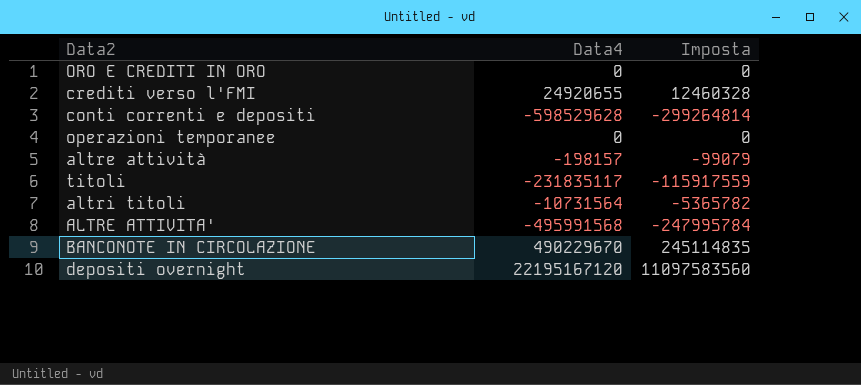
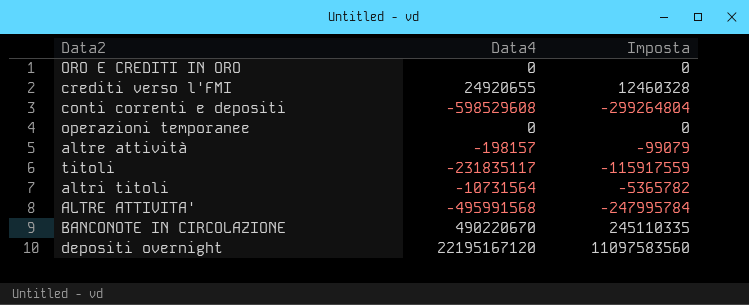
conti correnti e depositi | Data4: -598529628 -> -598529608
conti correnti e depositi | Imposta: -299264814 -> -299264804
BANCONOTE IN CIRCOLAZIONE | Data4: 490229670 -> 490220670
BANCONOTE IN CIRCOLAZIONE | Imposta: 245114835 -> 245110335

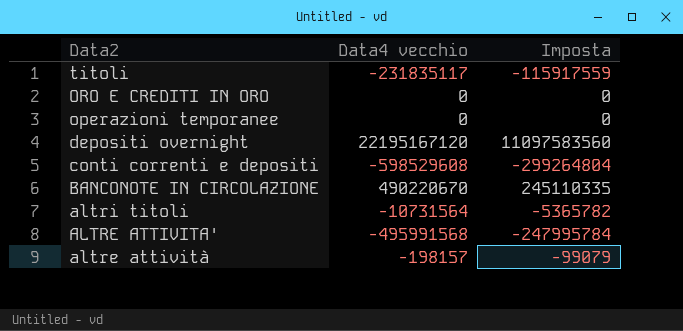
row order: none -> Data2 descending
column name: Data4 -> Data4 vecchio
row crediti verso l'FMI: 24920655 | 12460328 -> none

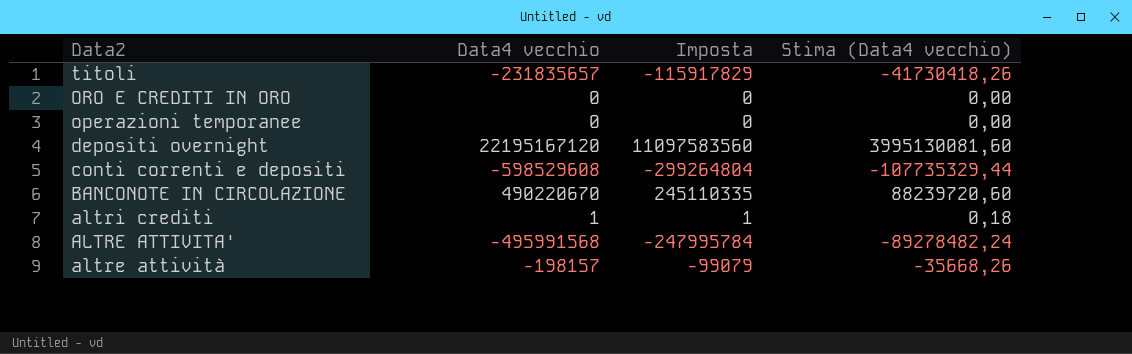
column Stima (Data4 vecchio) | formula: none -> [Data4 vecchio] * 0,18
row altri titoli: -10731564 | -5365782 -> none
titoli | Data4 vecchio: -231835117 -> -231835657
titoli | Imposta: -115917559 -> -115917829
row altri crediti: none -> 1 | 1 | 0,18

